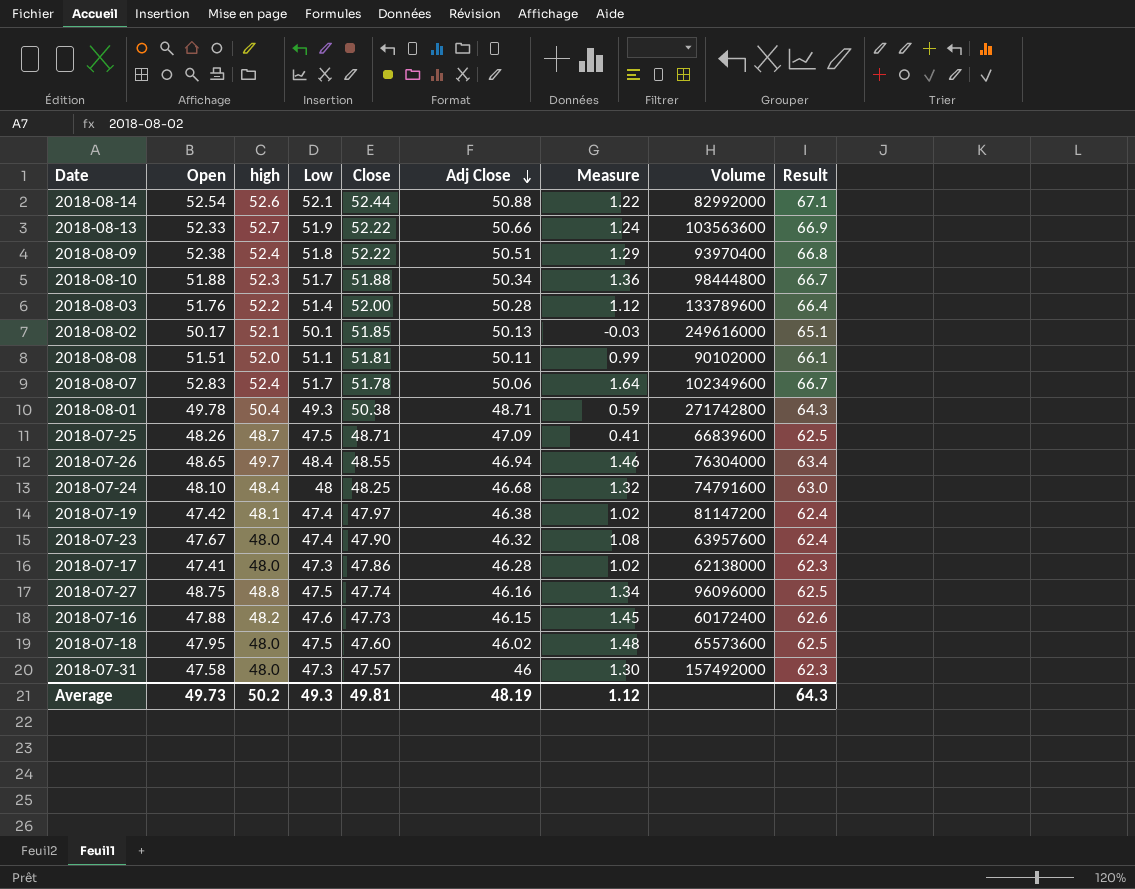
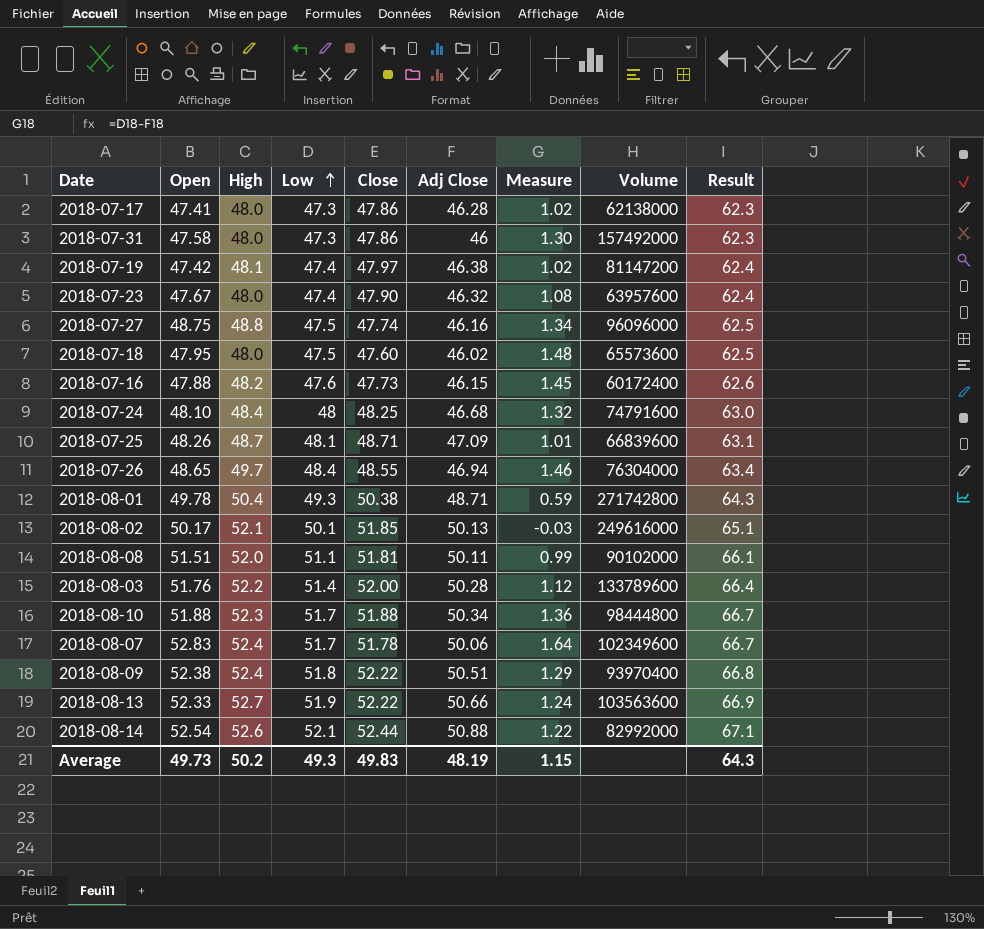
row order: Adj Close descending -> Low ascending
column name: high -> High
2018-07-31 | Close: 47.57 -> 47.86
2018-07-25 | Low: 47.5 -> 48.1
2018-07-25 | Measure: 0.41 -> 1.01
2018-07-25 | Result: 62.5 -> 63.1
Average | Close: 49.81 -> 49.83
Average | Measure: 1.12 -> 1.15

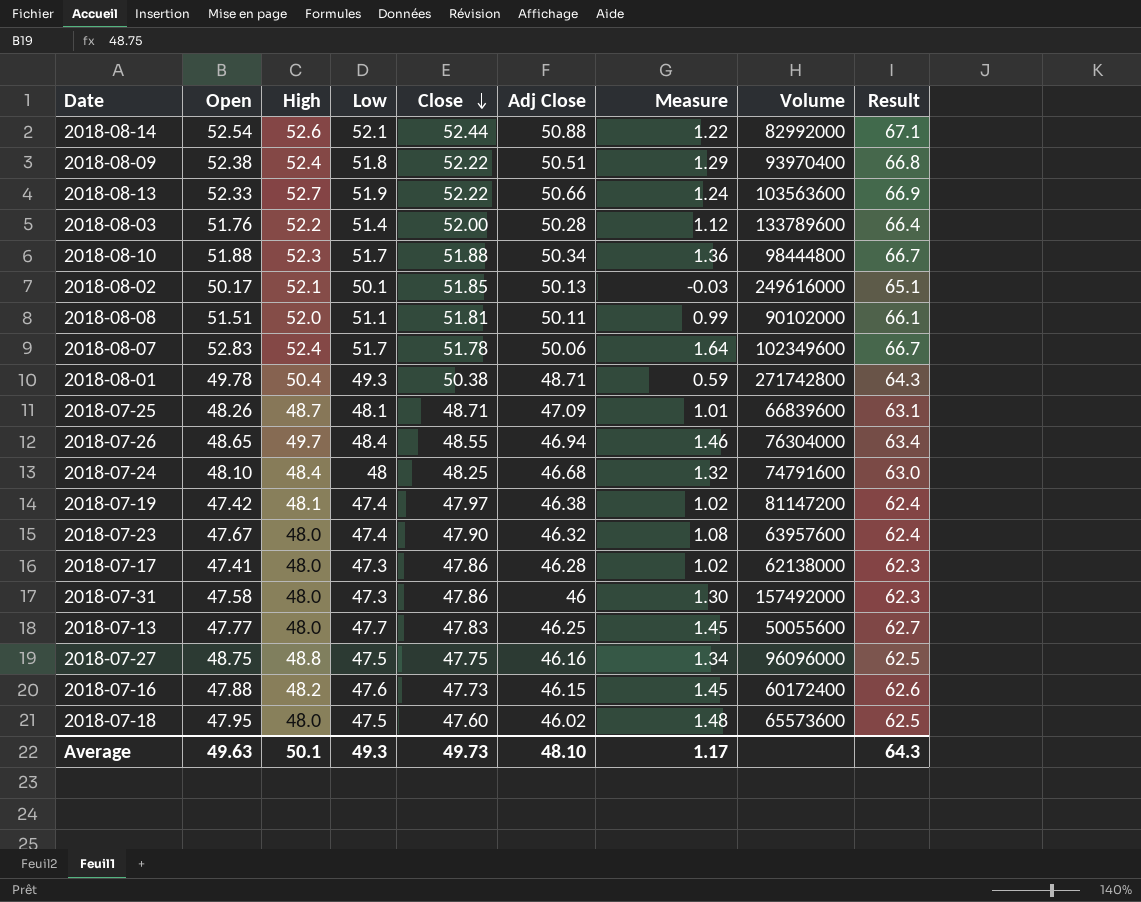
row order: Low ascending -> Close descending
row 2018-07-13: none -> 47.77 | 48.0 | 47.7 | 47.83 | 46.25 | 1.45 | 50055600 | 62.7
2018-07-27 | Close: 47.74 -> 47.75
Average | Open: 49.73 -> 49.63
Average | High: 50.2 -> 50.1
Average | Close: 49.83 -> 49.73
Average | Adj Close: 48.19 -> 48.10
Average | Measure: 1.15 -> 1.17

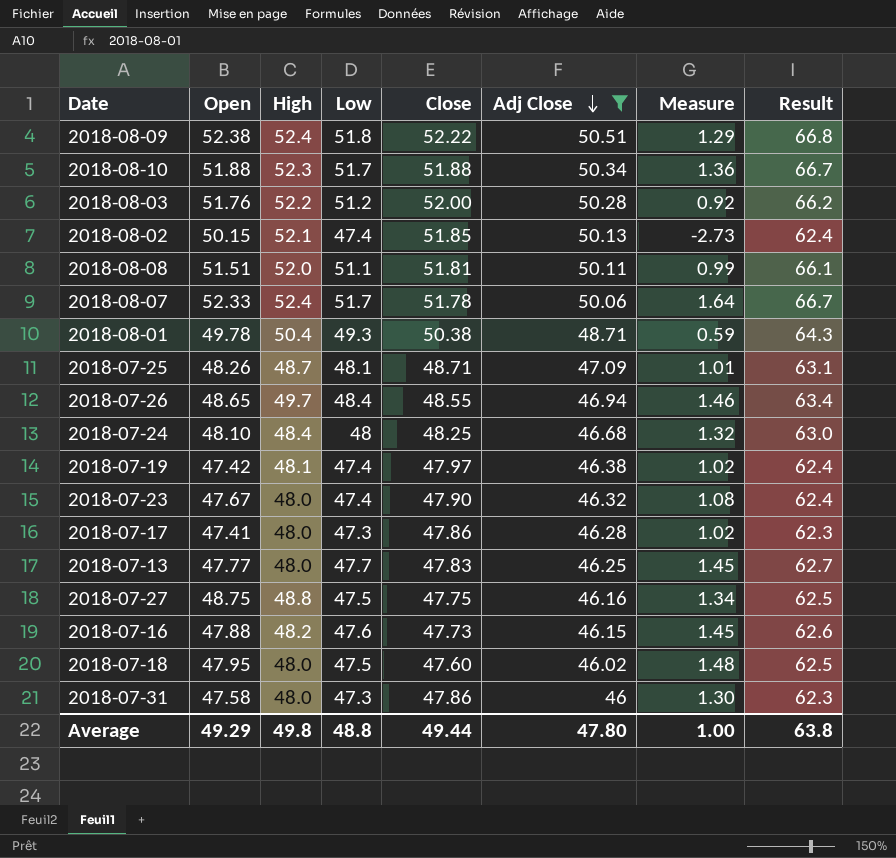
filter: none -> Adj Close <= 50.51
row order: Close descending -> Adj Close descending
column Volume | position: 8 -> none
2018-08-03 | Low: 51.4 -> 51.2
2018-08-03 | Measure: 1.12 -> 0.92
2018-08-03 | Result: 66.4 -> 66.2
2018-08-02 | Open: 50.17 -> 50.15
2018-08-02 | Low: 50.1 -> 47.4
2018-08-02 | Measure: -0.03 -> -2.73
2018-08-02 | Result: 65.1 -> 62.4
2018-08-07 | Open: 52.83 -> 52.33
Average | Open: 49.63 -> 49.29
Average | High: 50.1 -> 49.8
Average | Low: 49.3 -> 48.8
Average | Close: 49.73 -> 49.44
Average | Adj Close: 48.10 -> 47.80
Average | Measure: 1.17 -> 1.00
Average | Result: 64.3 -> 63.8

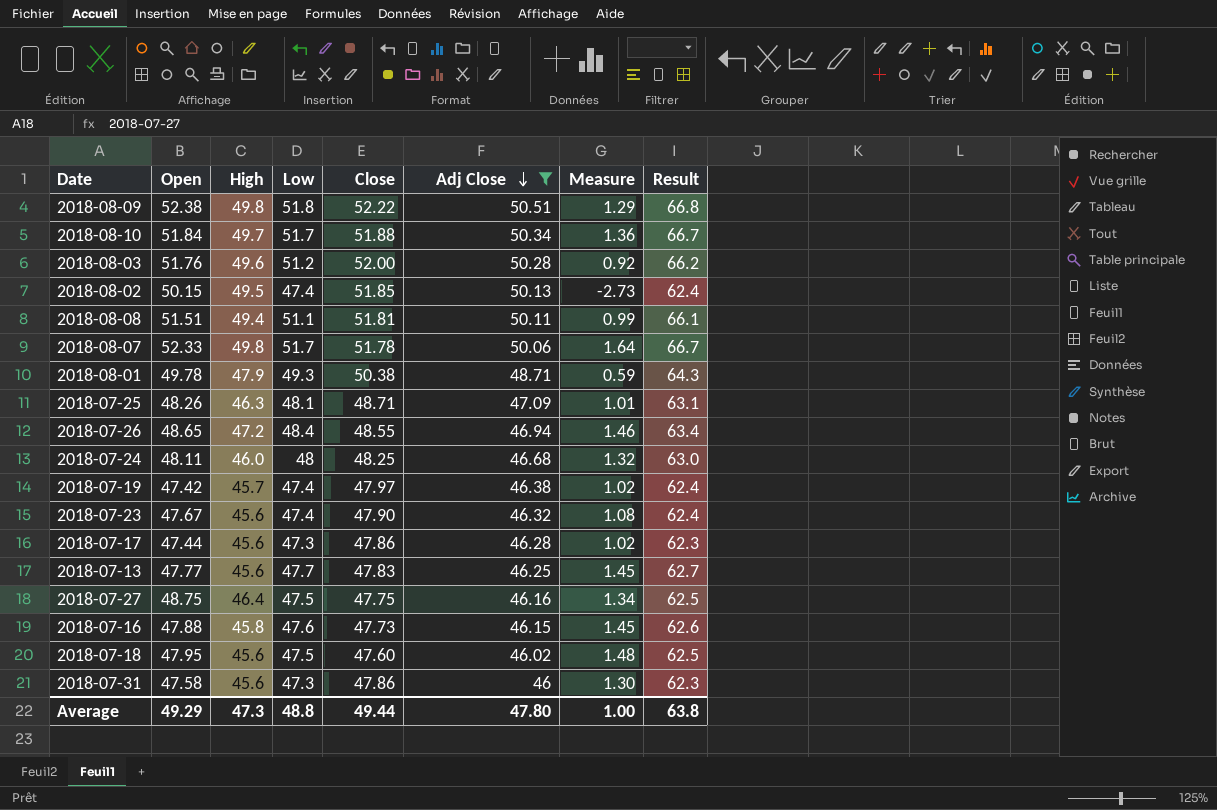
2018-08-09 | High: 52.4 -> 49.8
2018-08-10 | Open: 51.88 -> 51.84
2018-08-10 | High: 52.3 -> 49.7
2018-08-03 | High: 52.2 -> 49.6
2018-08-02 | High: 52.1 -> 49.5
2018-08-08 | High: 52.0 -> 49.4
2018-08-07 | High: 52.4 -> 49.8
2018-08-01 | High: 50.4 -> 47.9
2018-07-25 | High: 48.7 -> 46.3
2018-07-26 | High: 49.7 -> 47.2
2018-07-24 | Open: 48.10 -> 48.11
2018-07-24 | High: 48.4 -> 46.0
2018-07-19 | High: 48.1 -> 45.7
2018-07-23 | High: 48.0 -> 45.6
2018-07-17 | Open: 47.41 -> 47.44
2018-07-17 | High: 48.0 -> 45.6
2018-07-13 | High: 48.0 -> 45.6
2018-07-27 | High: 48.8 -> 46.4
2018-07-16 | High: 48.2 -> 45.8
2018-07-18 | High: 48.0 -> 45.6
2018-07-31 | High: 48.0 -> 45.6
Average | High: 49.8 -> 47.3

